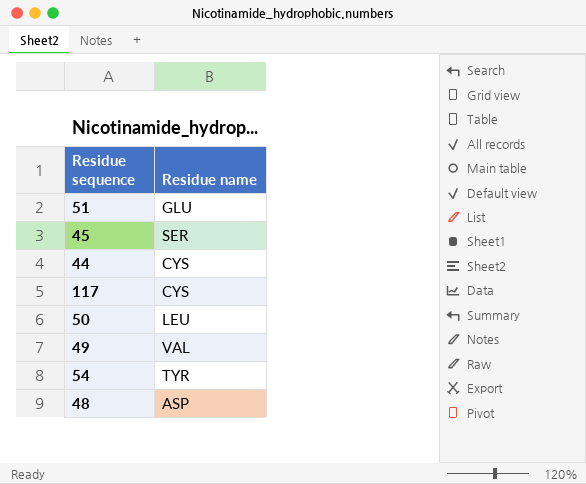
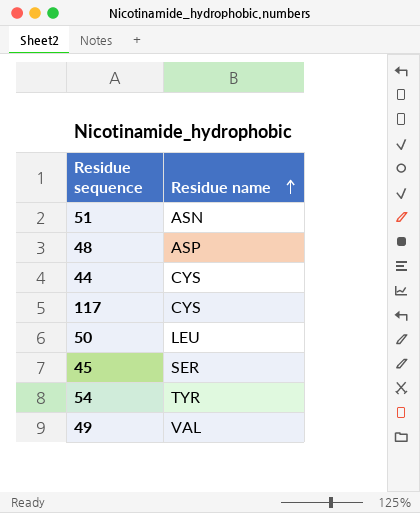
row order: none -> Residue name ascending
51 | Residue name: GLU -> ASN

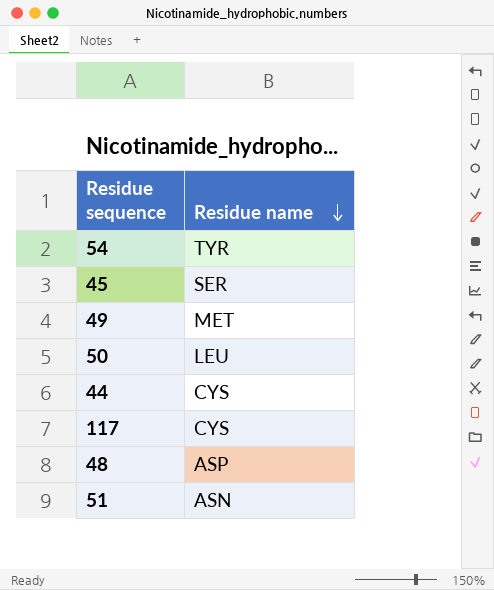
row order: Residue name ascending -> Residue name descending
49 | Residue name: VAL -> MET

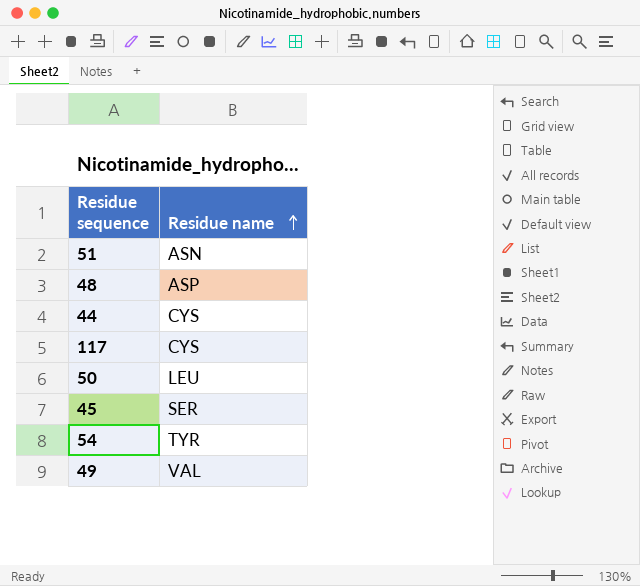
row order: Residue name descending -> Residue name ascending
49 | Residue name: MET -> VAL

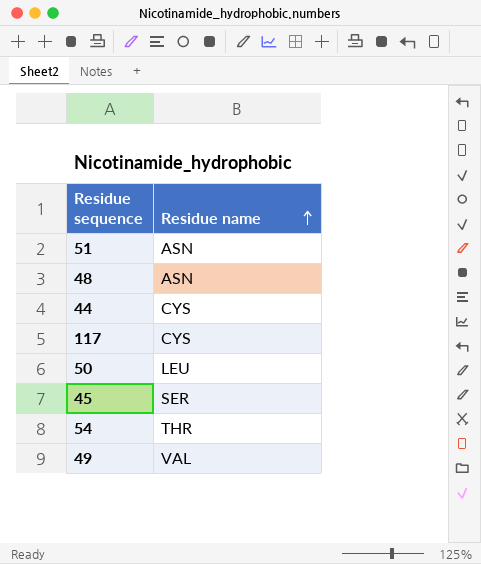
48 | Residue name: ASP -> ASN
54 | Residue name: TYR -> THR

